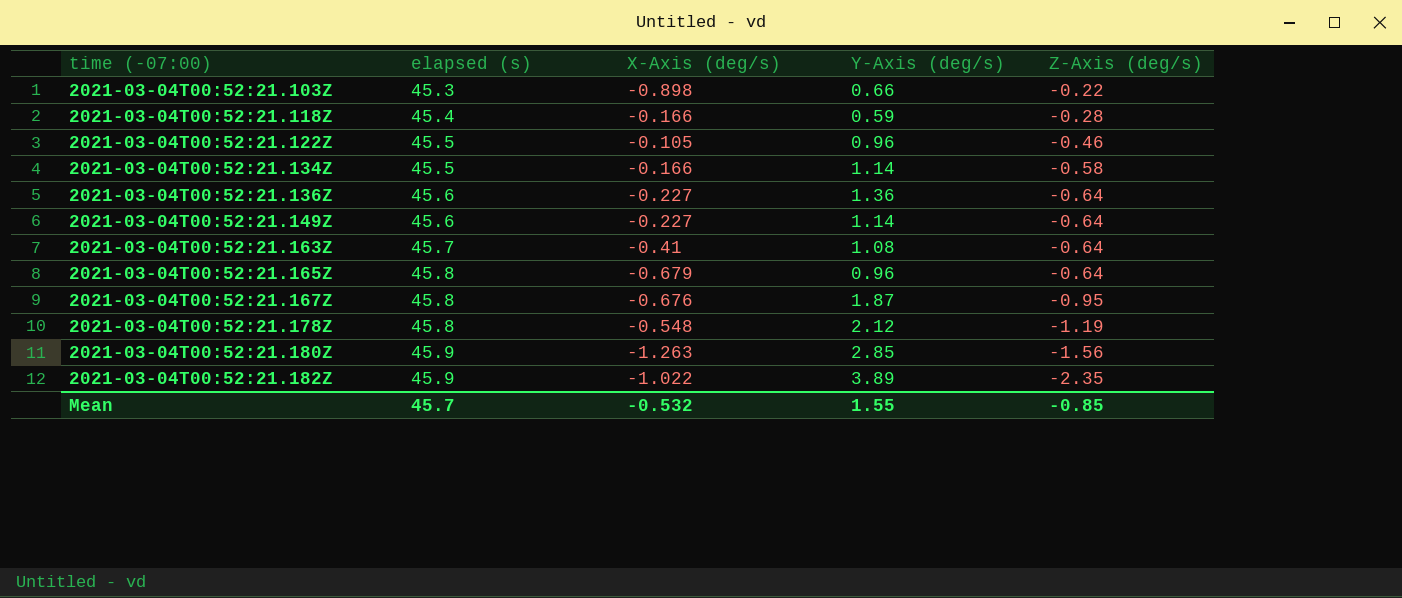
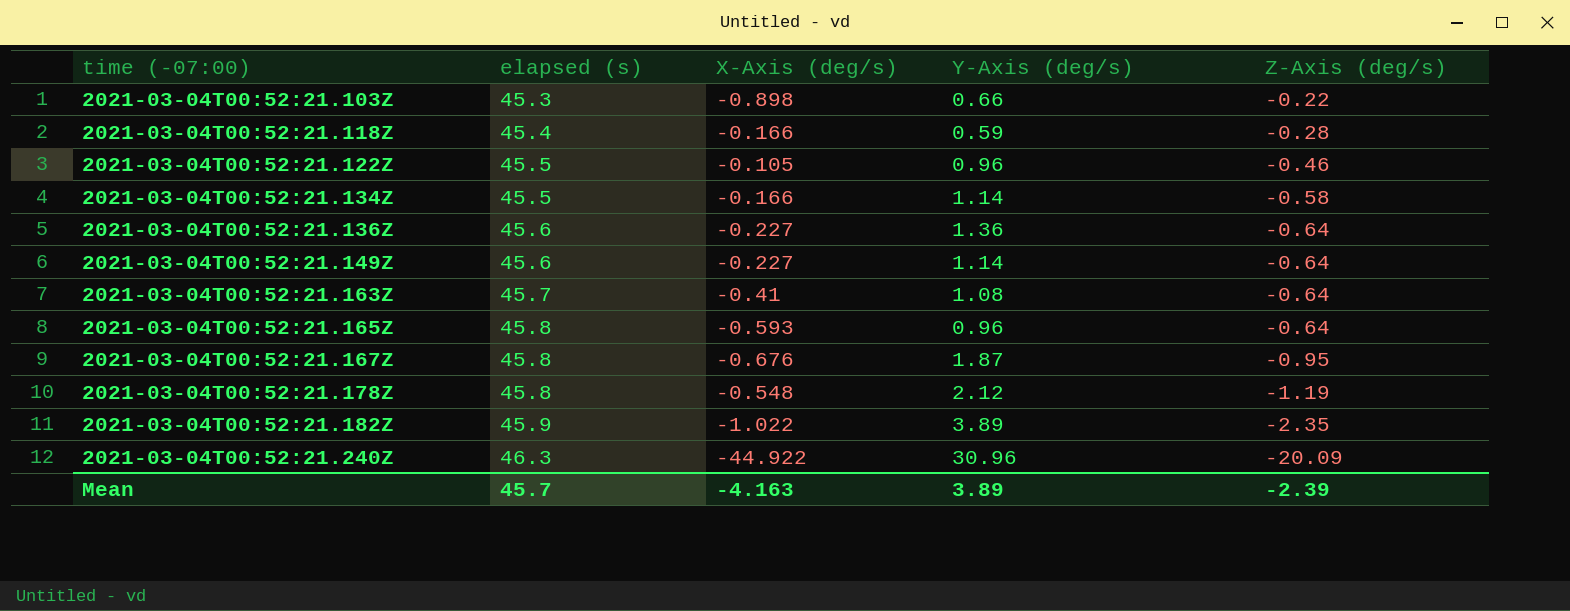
row 2021-03-04T00:52:21.180Z: 45.9 | -1.263 | 2.85 | -1.56 -> none
2021-03-04T00:52:21.165Z | X-Axis (deg/s): -0.679 -> -0.593
row 2021-03-04T00:52:21.240Z: none -> 46.3 | -44.922 | 30.96 | -20.09
Mean | X-Axis (deg/s): -0.532 -> -4.163
Mean | Y-Axis (deg/s): 1.55 -> 3.89
Mean | Z-Axis (deg/s): -0.85 -> -2.39

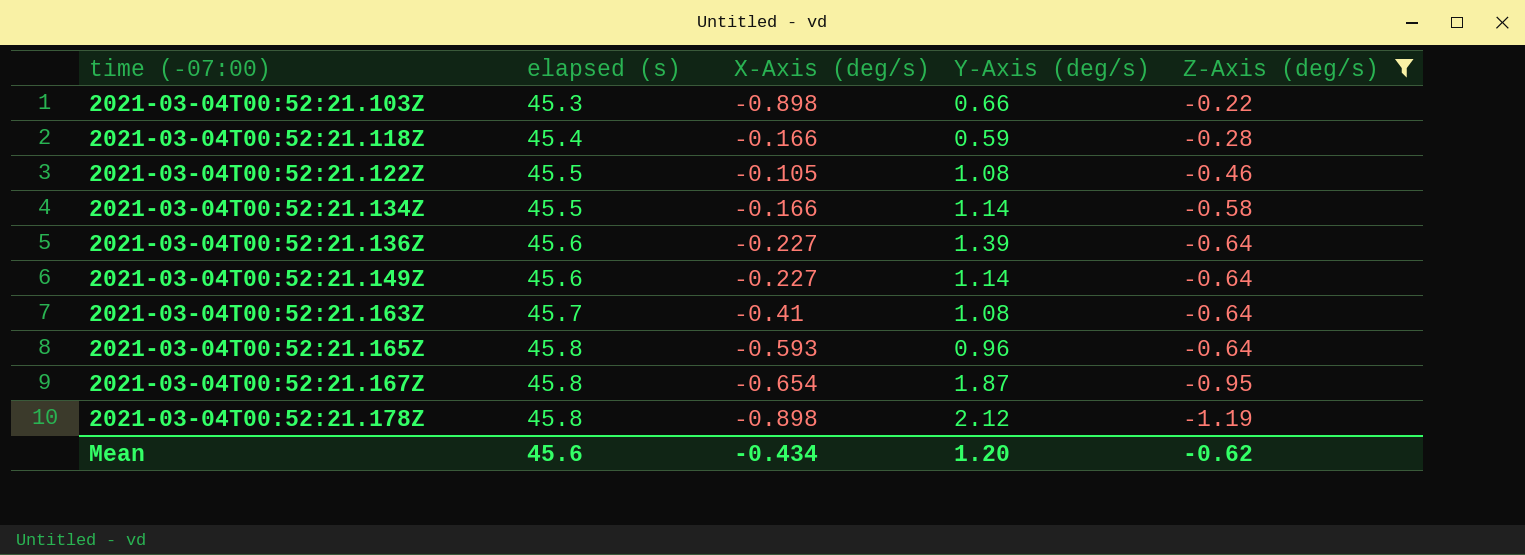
filter: none -> Z-Axis (deg/s) >= -1.19
2021-03-04T00:52:21.122Z | Y-Axis (deg/s): 0.96 -> 1.08
2021-03-04T00:52:21.136Z | Y-Axis (deg/s): 1.36 -> 1.39
2021-03-04T00:52:21.167Z | X-Axis (deg/s): -0.676 -> -0.654
2021-03-04T00:52:21.178Z | X-Axis (deg/s): -0.548 -> -0.898
Mean | elapsed (s): 45.7 -> 45.6
Mean | X-Axis (deg/s): -4.163 -> -0.434
Mean | Y-Axis (deg/s): 3.89 -> 1.20
Mean | Z-Axis (deg/s): -2.39 -> -0.62

